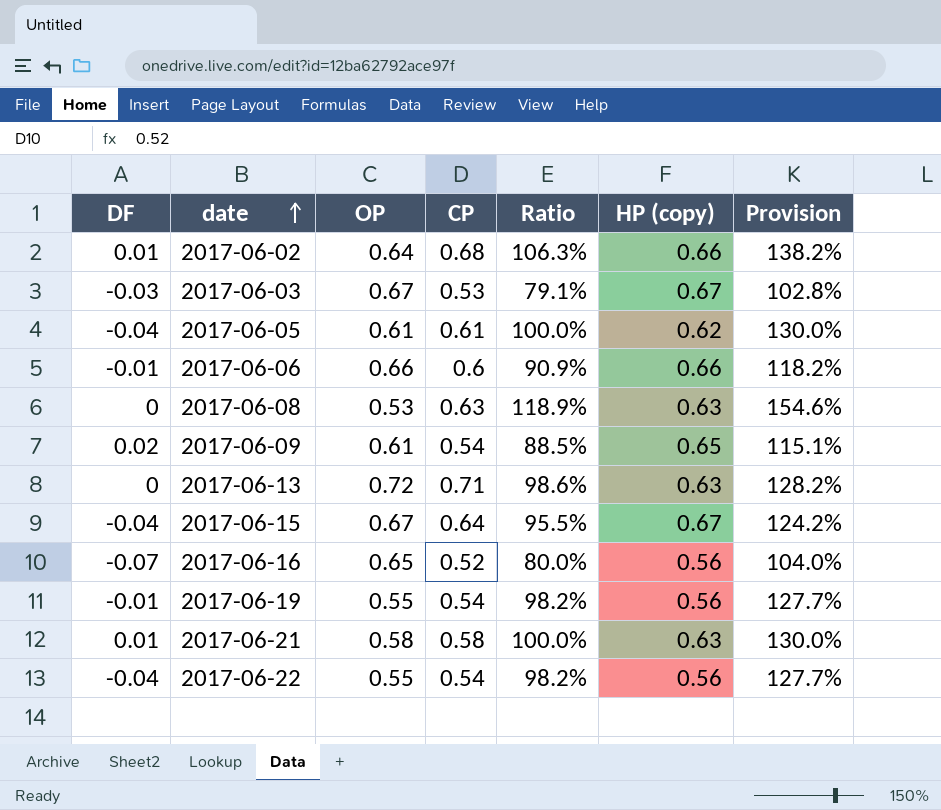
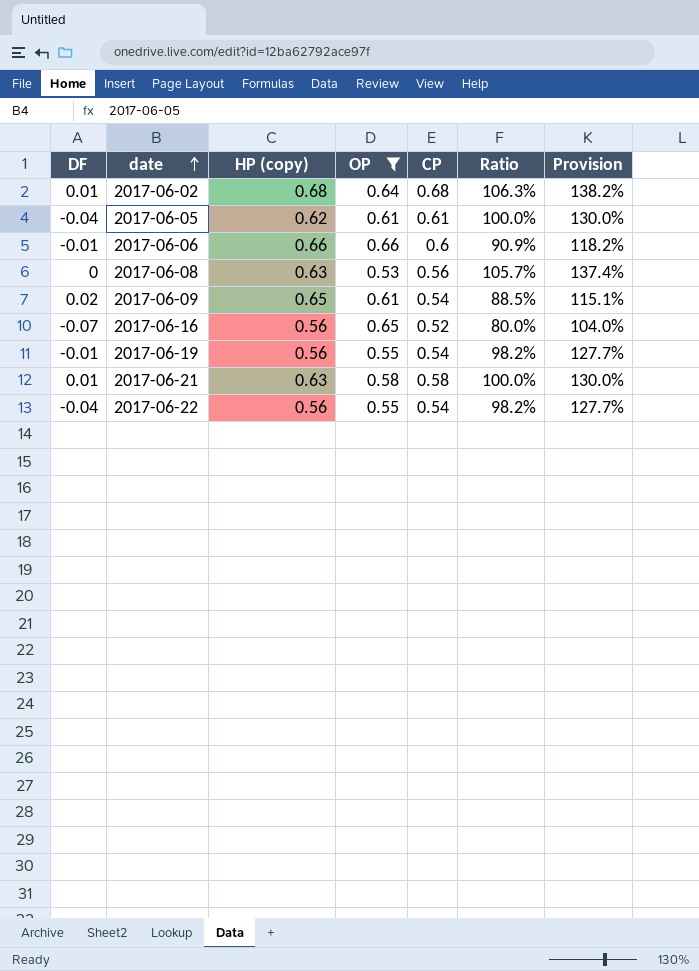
filter: none -> OP <= 0.66
column HP (copy) | position: 6 -> 3
2017-06-02 | HP (copy): 0.66 -> 0.68
2017-06-08 | CP: 0.63 -> 0.56
2017-06-08 | Ratio: 118.9% -> 105.7%
2017-06-08 | Provision: 154.6% -> 137.4%

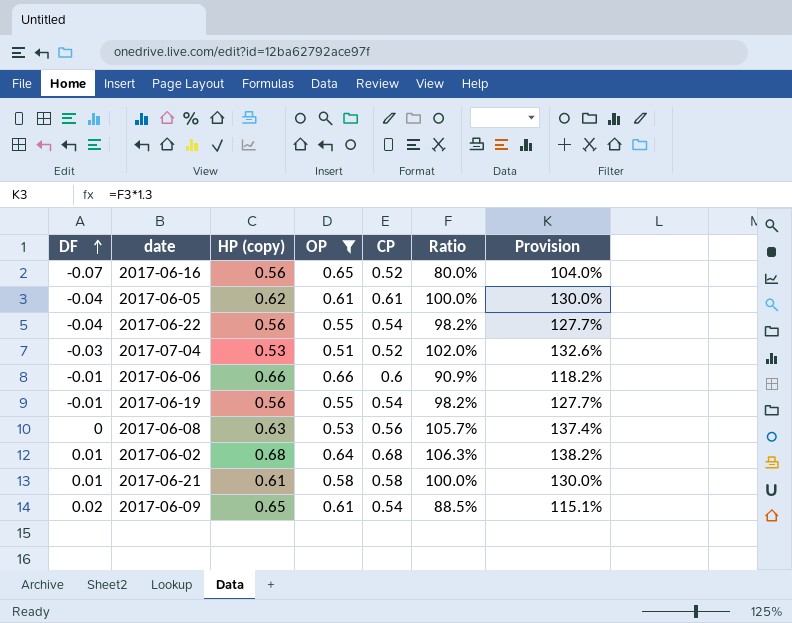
row order: date ascending -> DF ascending
row 2017-07-04: none -> -0.03 | 0.53 | 0.51 | 0.52 | 102.0% | 132.6%
2017-06-21 | HP (copy): 0.63 -> 0.61

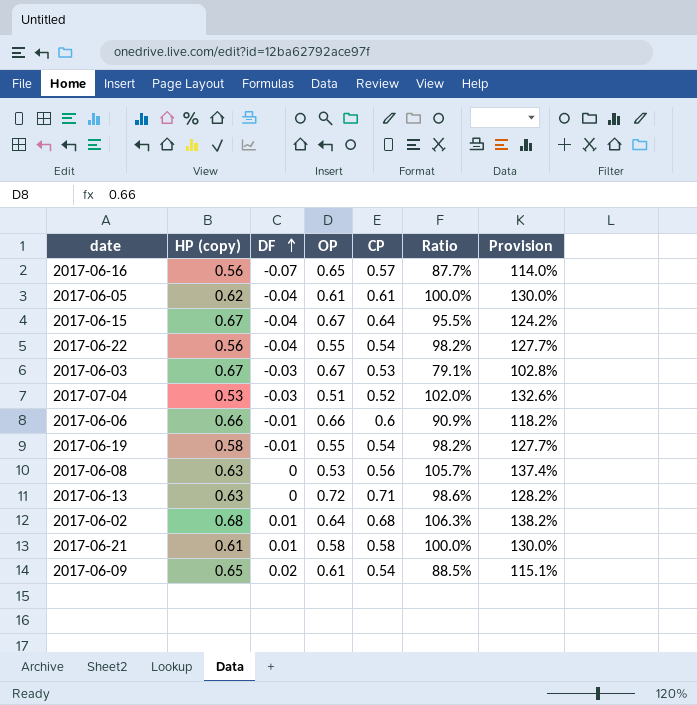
filter: OP <= 0.66 -> none
column DF | position: 1 -> 3
2017-06-16 | CP: 0.52 -> 0.57
2017-06-16 | Ratio: 80.0% -> 87.7%
2017-06-16 | Provision: 104.0% -> 114.0%
2017-06-19 | HP (copy): 0.56 -> 0.58

